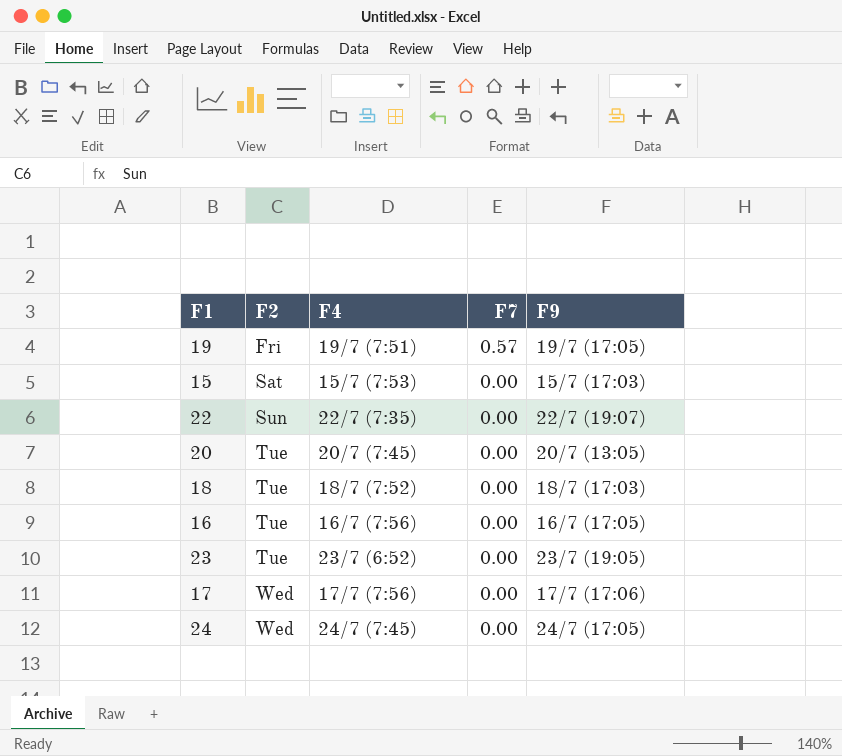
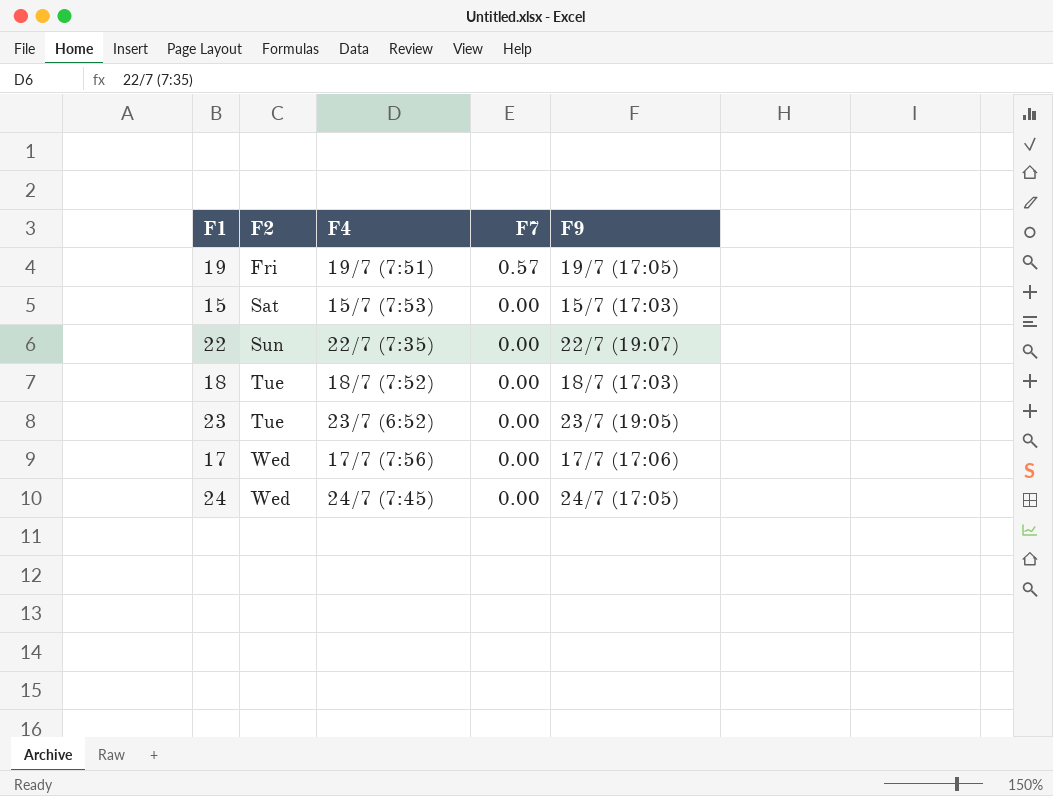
row 20: Tue | 20/7 (7:45) | 0.00 | 20/7 (13:05) -> none
row 16: Tue | 16/7 (7:56) | 0.00 | 16/7 (17:05) -> none

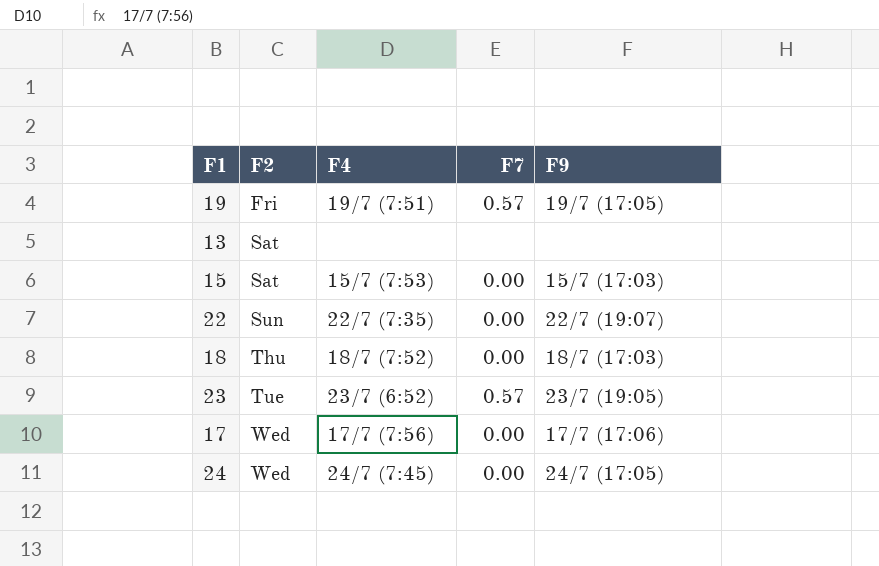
row 13: none -> Sat | none | none | none
18 | F2: Tue -> Thu
23 | F7: 0.00 -> 0.57

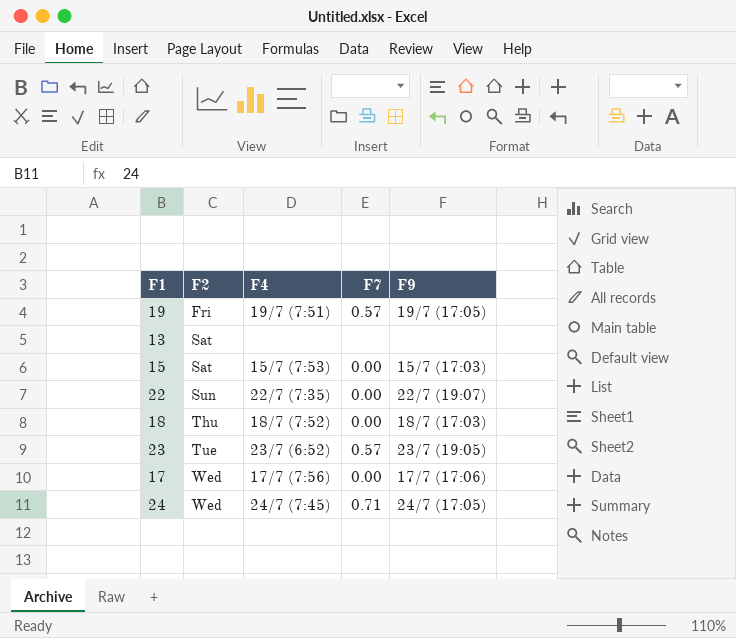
24 | F7: 0.00 -> 0.71

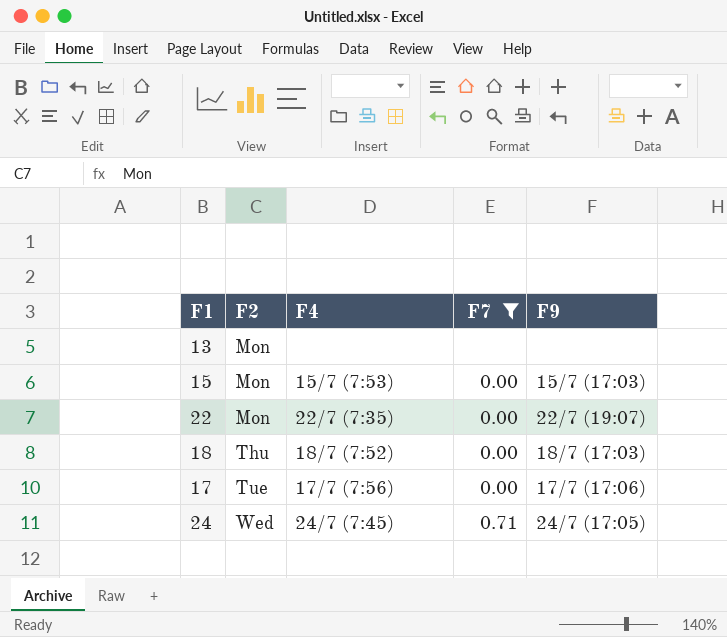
filter: none -> F7 != 0.57
13 | F2: Sat -> Mon
15 | F2: Sat -> Mon
22 | F2: Sun -> Mon
17 | F2: Wed -> Tue

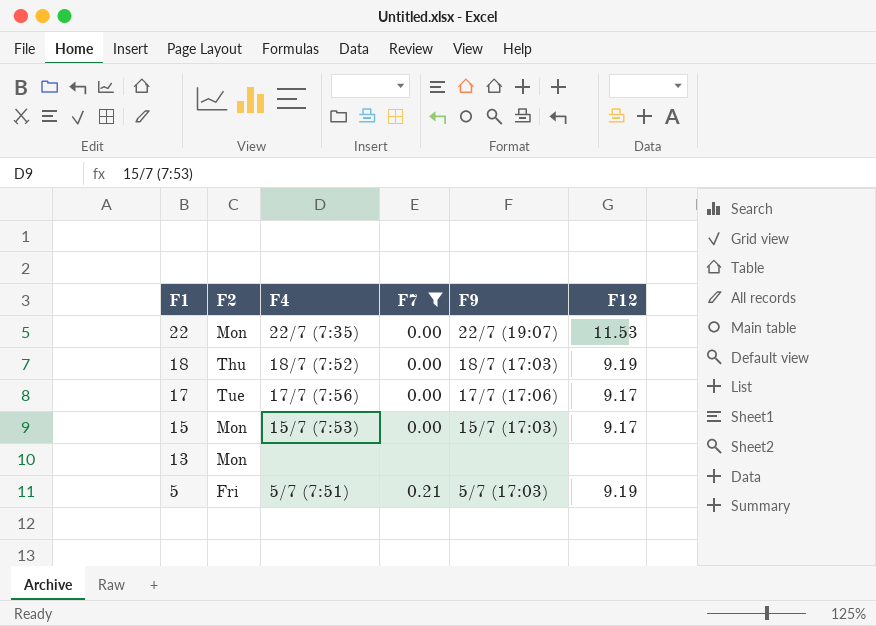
row order: F2 ascending -> F1 descending
column F12 | position: none -> 6
row 24: Wed | 24/7 (7:45) | 0.71 | 24/7 (17:05) -> none
row 5: none -> Fri | 5/7 (7:51) | 0.21 | 5/7 (17:03) | 9.19

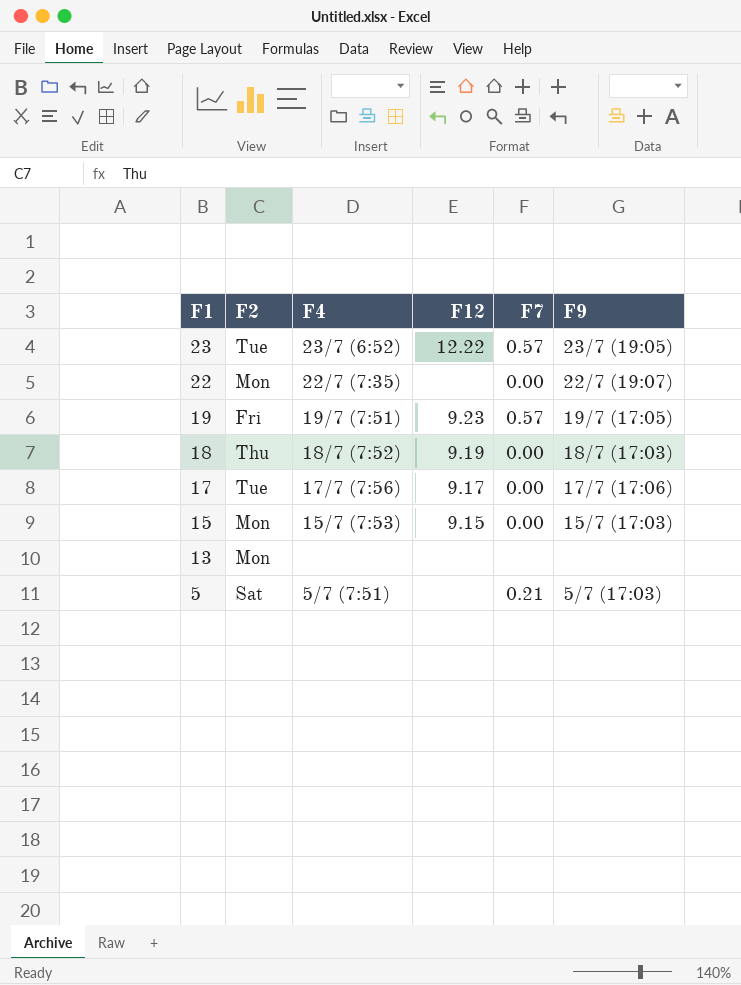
filter: F7 != 0.57 -> none
column F12 | position: 6 -> 4
22 | F12: 11.53 -> none
15 | F12: 9.17 -> 9.15
5 | F2: Fri -> Sat
5 | F12: 9.19 -> none

